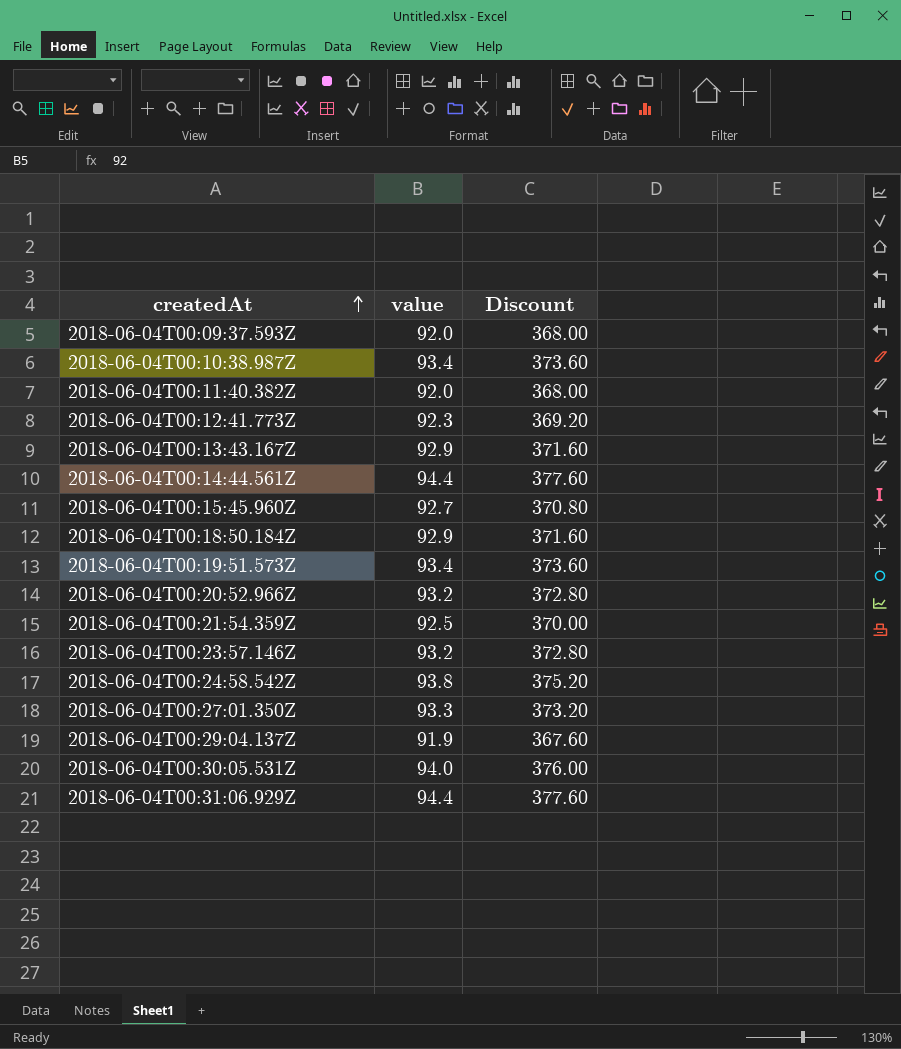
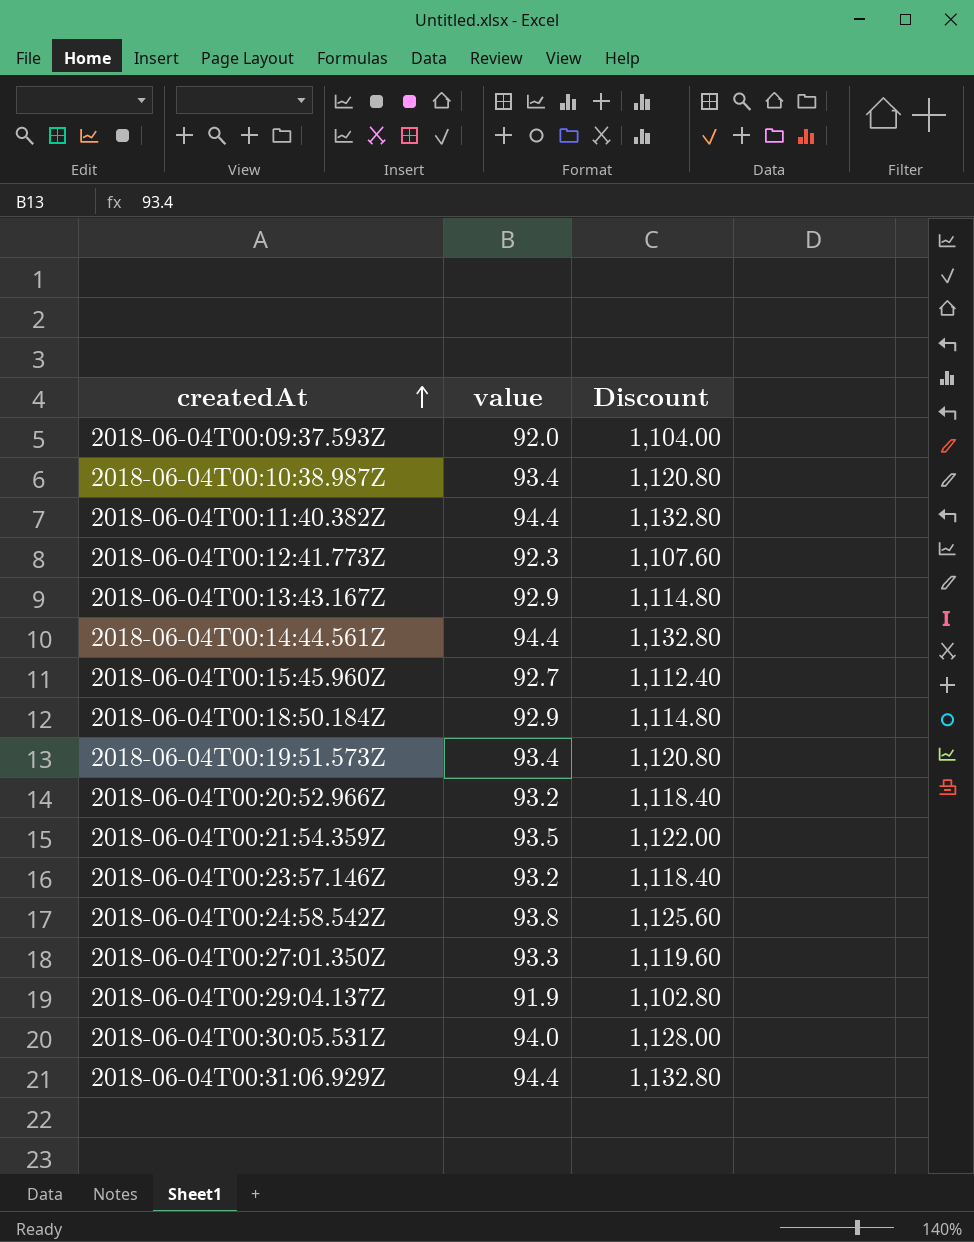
column Discount | formula: [value] * 4 -> [value] * 12
2018-06-04T00:11:40.382Z | value: 92.0 -> 94.4
2018-06-04T00:21:54.359Z | value: 92.5 -> 93.5

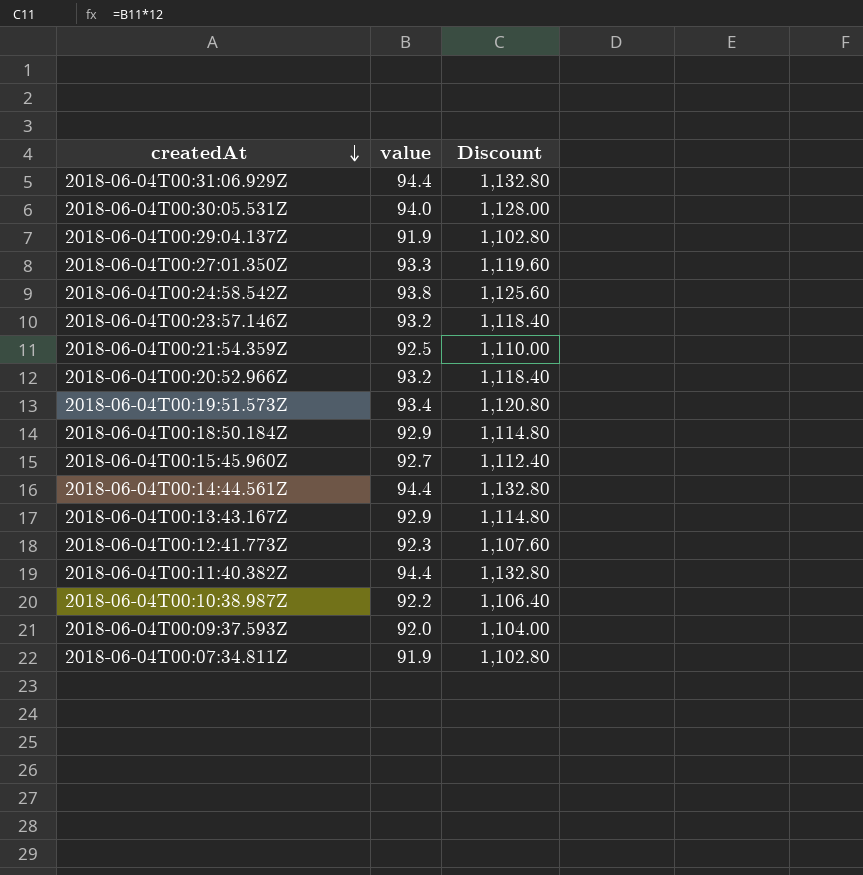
row order: createdAt ascending -> createdAt descending
2018-06-04T00:21:54.359Z | value: 93.5 -> 92.5
2018-06-04T00:21:54.359Z | Discount: 1,122.00 -> 1,110.00
2018-06-04T00:10:38.987Z | value: 93.4 -> 92.2
2018-06-04T00:10:38.987Z | Discount: 1,120.80 -> 1,106.40
row 2018-06-04T00:07:34.811Z: none -> 91.9 | 1,102.80

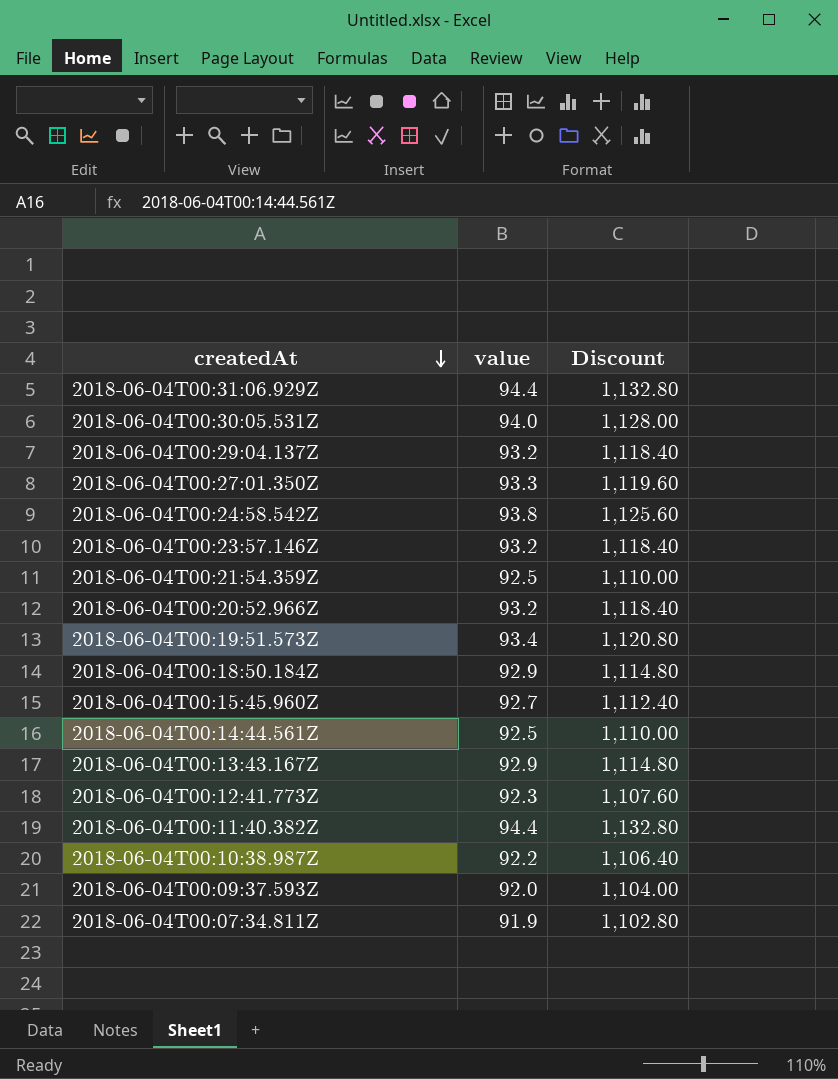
2018-06-04T00:29:04.137Z | value: 91.9 -> 93.2
2018-06-04T00:29:04.137Z | Discount: 1,102.80 -> 1,118.40
2018-06-04T00:14:44.561Z | value: 94.4 -> 92.5
2018-06-04T00:14:44.561Z | Discount: 1,132.80 -> 1,110.00

